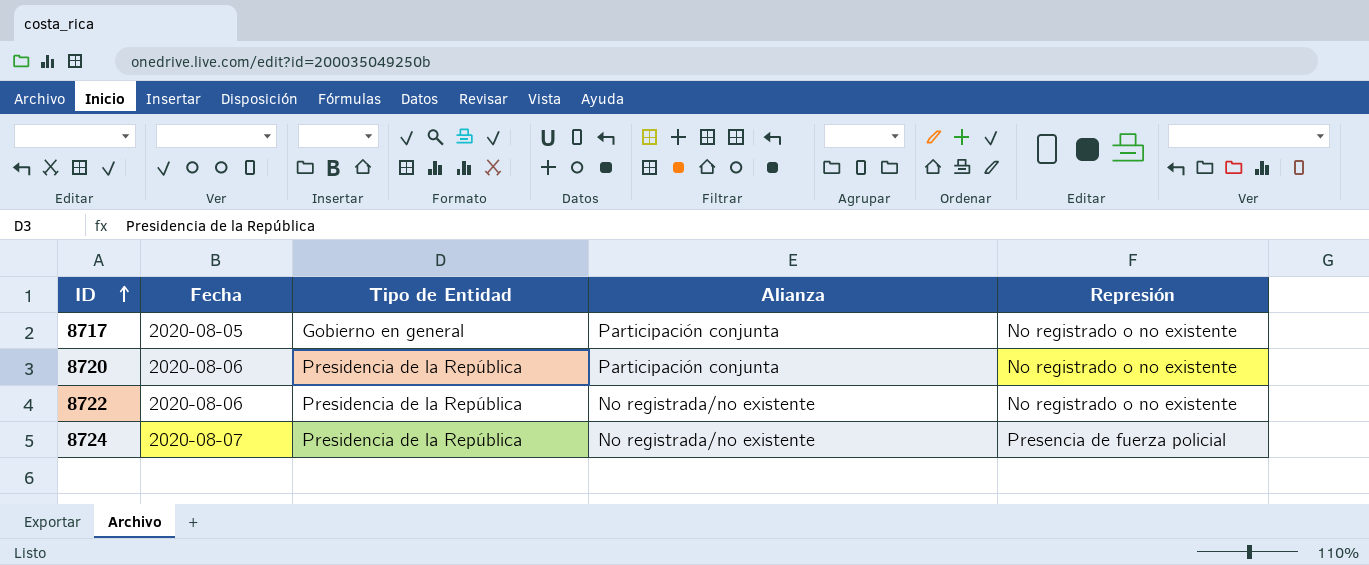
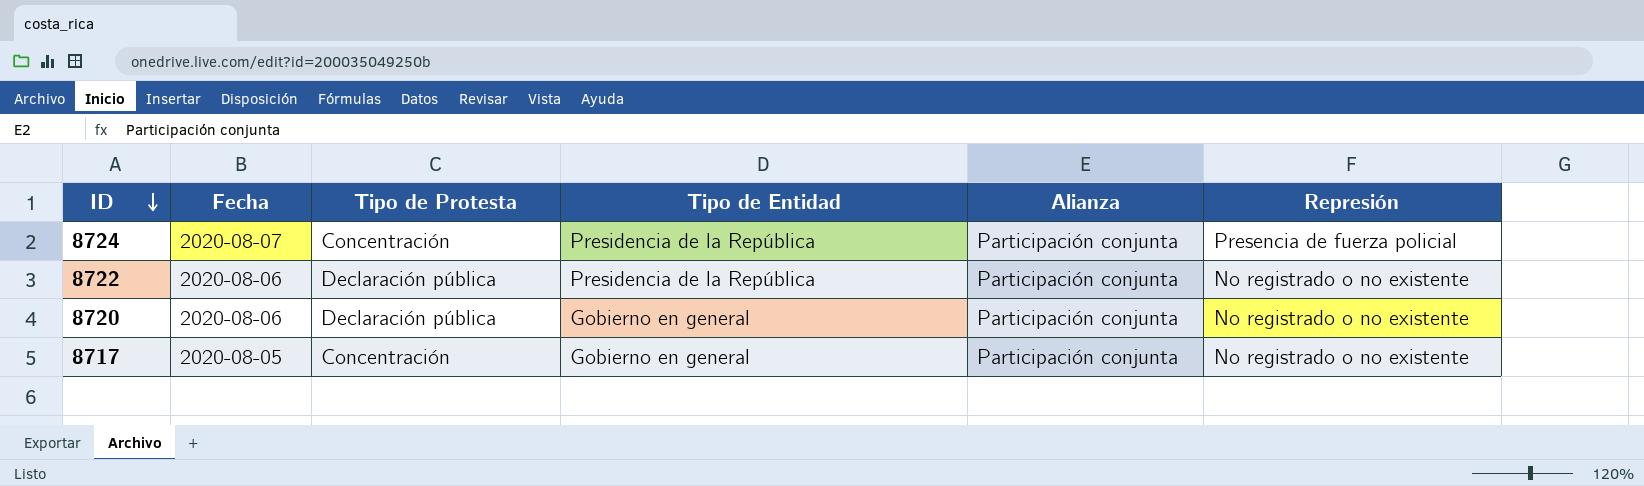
row order: ID ascending -> ID descending
column Tipo de Protesta | position: none -> 3
8724 | Alianza: No registrada/no existente -> Participación conjunta
8722 | Alianza: No registrada/no existente -> Participación conjunta
8720 | Tipo de Entidad: Presidencia de la República -> Gobierno en general

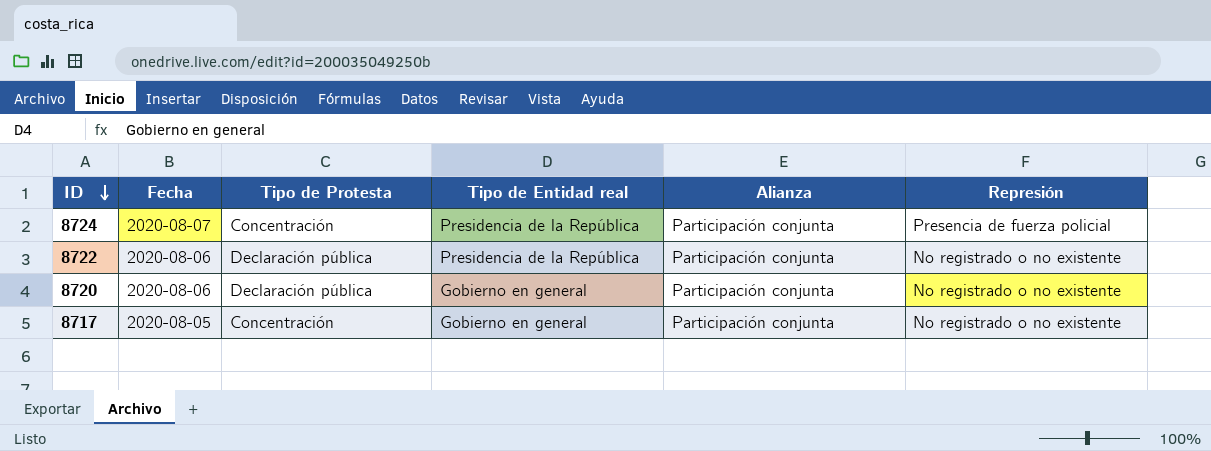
column name: Tipo de Entidad -> Tipo de Entidad real

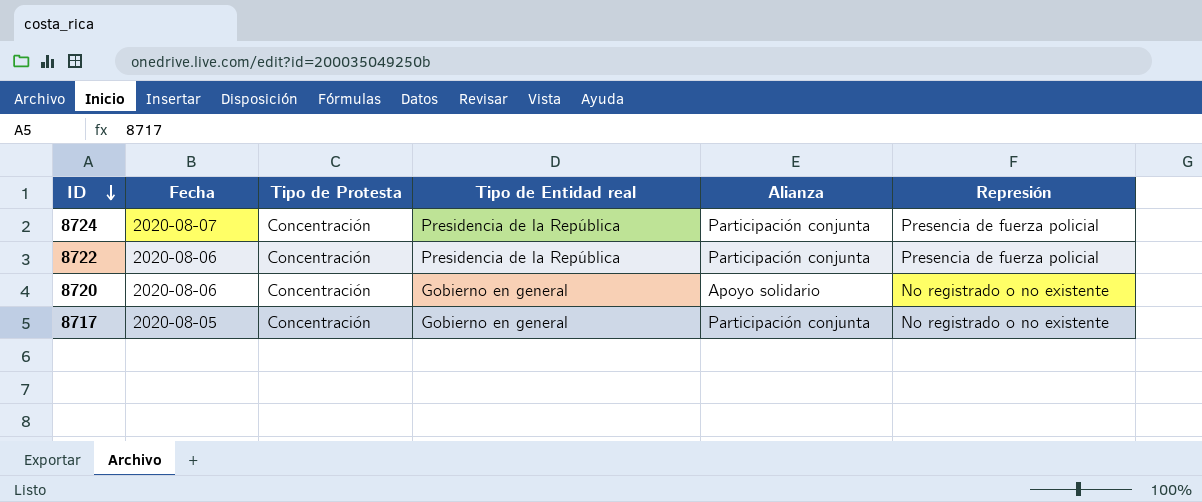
8722 | Tipo de Protesta: Declaración pública -> Concentración
8722 | Represión: No registrado o no existente -> Presencia de fuerza policial
8720 | Tipo de Protesta: Declaración pública -> Concentración
8720 | Alianza: Participación conjunta -> Apoyo solidario

